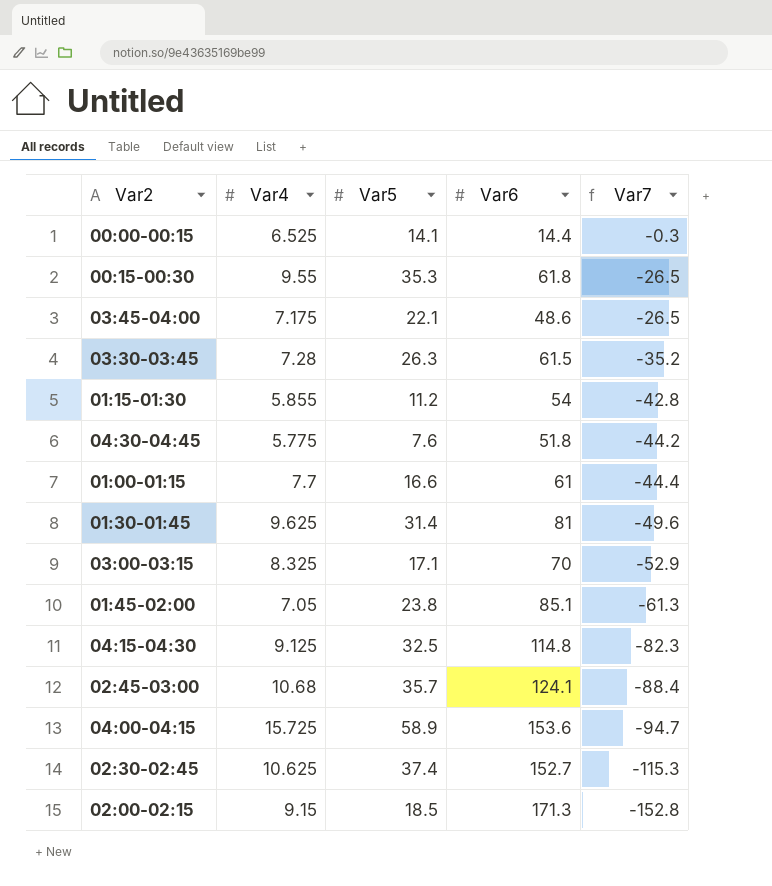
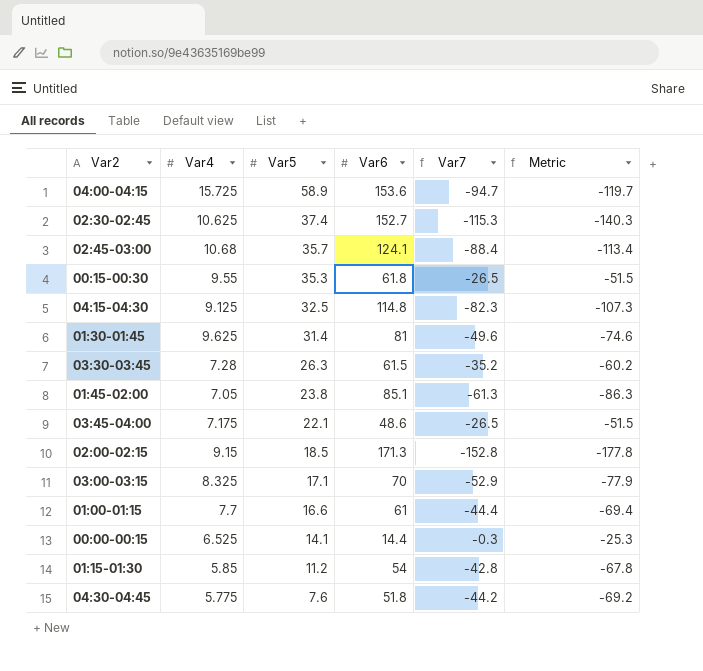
row order: Var7 descending -> Var5 descending
column Metric | formula: none -> [Var7] - 25
01:15-01:30 | Var4: 5.855 -> 5.85

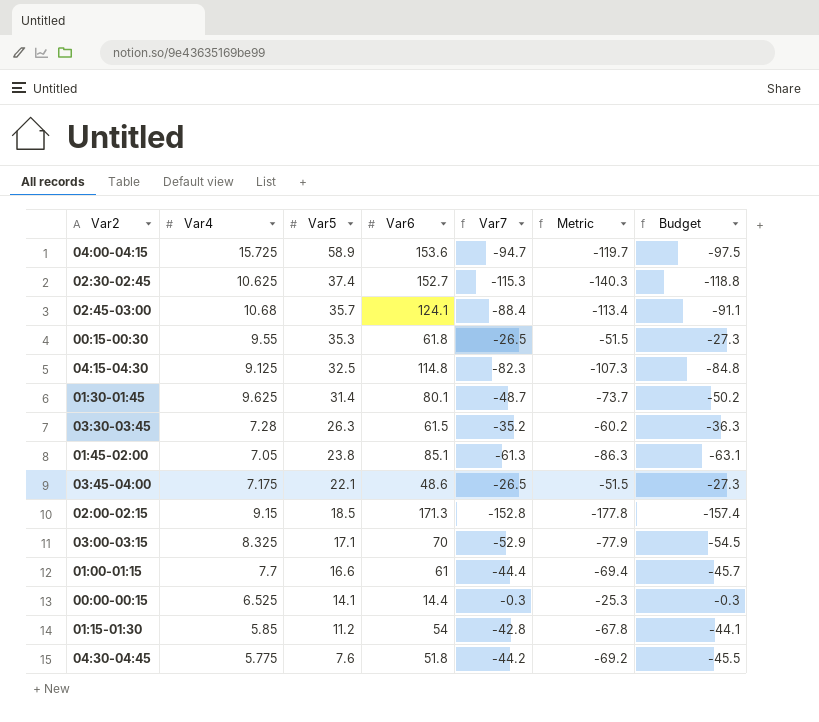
column Budget | formula: none -> [Var7] * 1.03
01:30-01:45 | Var6: 81 -> 80.1
01:30-01:45 | Var7: -49.6 -> -48.7
01:30-01:45 | Metric: -74.6 -> -73.7

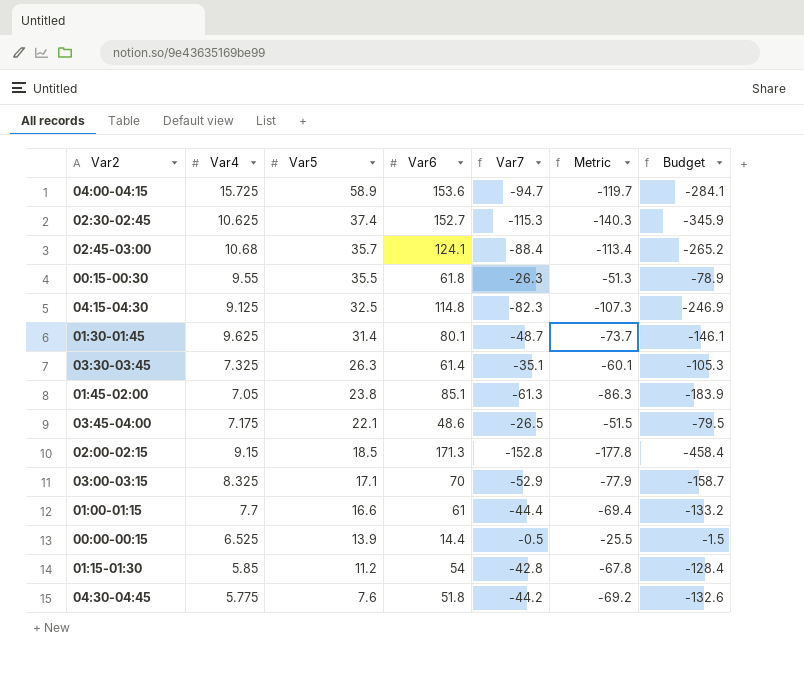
column Budget | formula: [Var7] * 1.03 -> [Var7] * 3
00:15-00:30 | Var5: 35.3 -> 35.5
00:15-00:30 | Var7: -26.5 -> -26.3
00:15-00:30 | Metric: -51.5 -> -51.3
03:30-03:45 | Var4: 7.28 -> 7.325
03:30-03:45 | Var6: 61.5 -> 61.4
03:30-03:45 | Var7: -35.2 -> -35.1
03:30-03:45 | Metric: -60.2 -> -60.1
00:00-00:15 | Var5: 14.1 -> 13.9
00:00-00:15 | Var7: -0.3 -> -0.5
00:00-00:15 | Metric: -25.3 -> -25.5

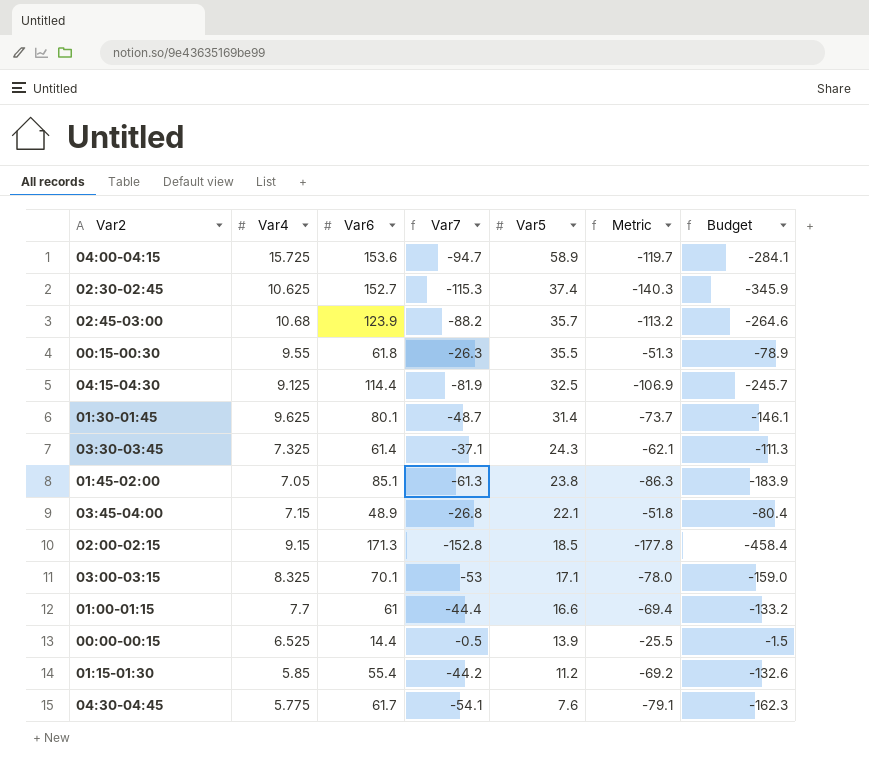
column Var5 | position: 3 -> 5
02:45-03:00 | Var6: 124.1 -> 123.9
02:45-03:00 | Var7: -88.4 -> -88.2
02:45-03:00 | Metric: -113.4 -> -113.2
02:45-03:00 | Budget: -265.2 -> -264.6
04:15-04:30 | Var6: 114.8 -> 114.4
04:15-04:30 | Var7: -82.3 -> -81.9
04:15-04:30 | Metric: -107.3 -> -106.9
04:15-04:30 | Budget: -246.9 -> -245.7
03:30-03:45 | Var7: -35.1 -> -37.1
03:30-03:45 | Var5: 26.3 -> 24.3
03:30-03:45 | Metric: -60.1 -> -62.1
03:30-03:45 | Budget: -105.3 -> -111.3
03:45-04:00 | Var4: 7.175 -> 7.15
03:45-04:00 | Var6: 48.6 -> 48.9
03:45-04:00 | Var7: -26.5 -> -26.8
03:45-04:00 | Metric: -51.5 -> -51.8
03:45-04:00 | Budget: -79.5 -> -80.4
03:00-03:15 | Var6: 70 -> 70.1
03:00-03:15 | Var7: -52.9 -> -53
03:00-03:15 | Metric: -77.9 -> -78.0
03:00-03:15 | Budget: -158.7 -> -159.0
01:15-01:30 | Var6: 54 -> 55.4
01:15-01:30 | Var7: -42.8 -> -44.2
01:15-01:30 | Metric: -67.8 -> -69.2
01:15-01:30 | Budget: -128.4 -> -132.6
04:30-04:45 | Var6: 51.8 -> 61.7
04:30-04:45 | Var7: -44.2 -> -54.1
04:30-04:45 | Metric: -69.2 -> -79.1
04:30-04:45 | Budget: -132.6 -> -162.3

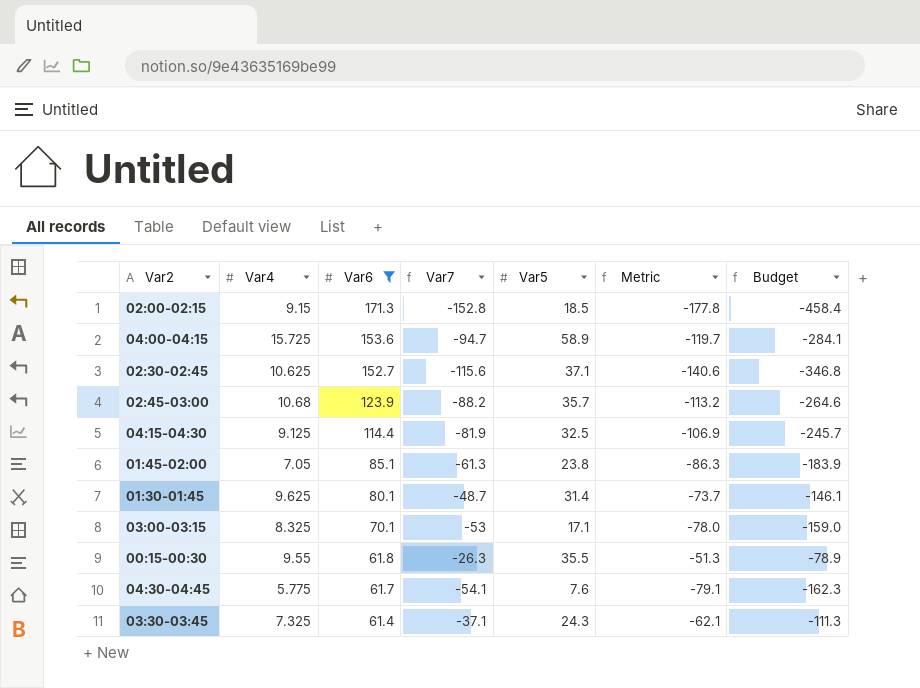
filter: none -> Var6 >= 61.4
row order: Var5 descending -> Var6 descending
02:30-02:45 | Var7: -115.3 -> -115.6
02:30-02:45 | Var5: 37.4 -> 37.1
02:30-02:45 | Metric: -140.3 -> -140.6
02:30-02:45 | Budget: -345.9 -> -346.8

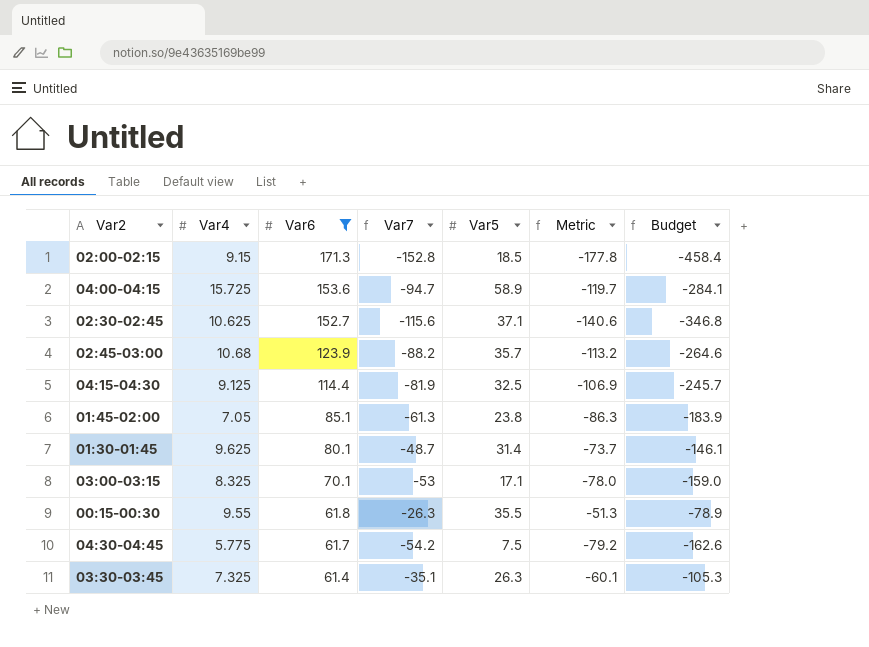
04:30-04:45 | Var7: -54.1 -> -54.2
04:30-04:45 | Var5: 7.6 -> 7.5
04:30-04:45 | Metric: -79.1 -> -79.2
04:30-04:45 | Budget: -162.3 -> -162.6
03:30-03:45 | Var7: -37.1 -> -35.1
03:30-03:45 | Var5: 24.3 -> 26.3
03:30-03:45 | Metric: -62.1 -> -60.1
03:30-03:45 | Budget: -111.3 -> -105.3

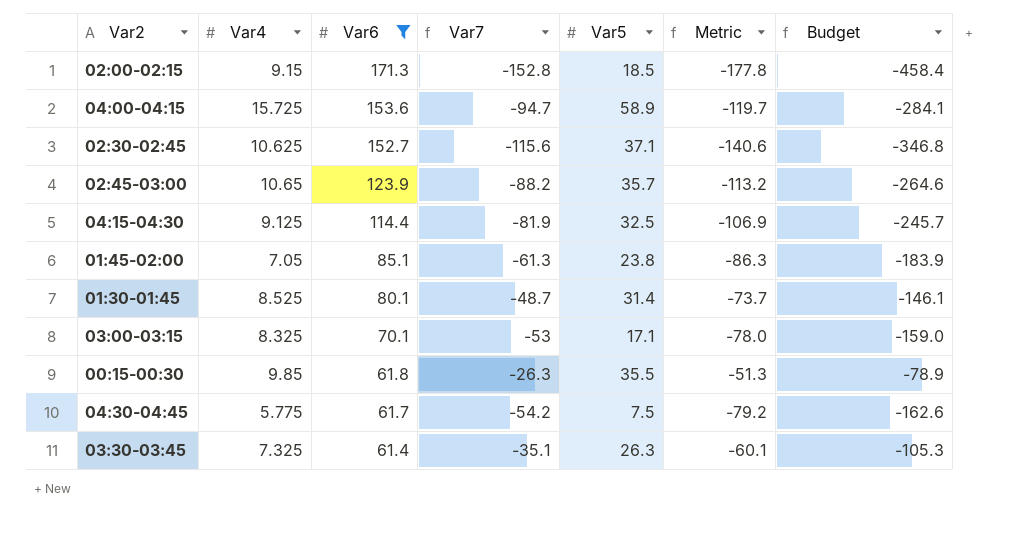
02:45-03:00 | Var4: 10.68 -> 10.65
01:30-01:45 | Var4: 9.625 -> 8.525
00:15-00:30 | Var4: 9.55 -> 9.85

